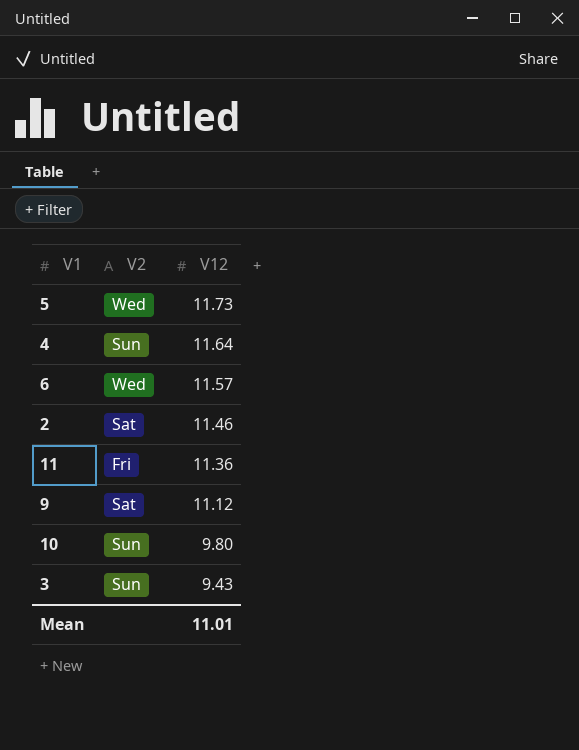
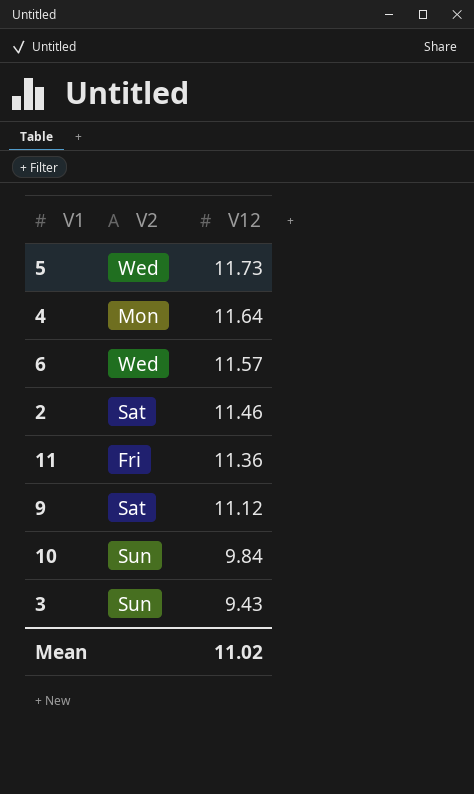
4 | V2: Sun -> Mon
10 | V12: 9.80 -> 9.84
Mean | V12: 11.01 -> 11.02

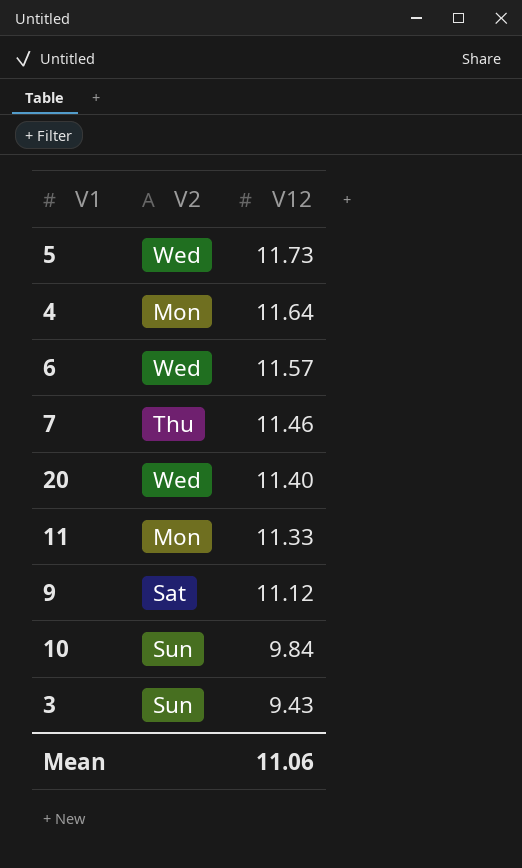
row 2: Sat | 11.46 -> none
row 7: none -> Thu | 11.46
row 20: none -> Wed | 11.40
11 | V2: Fri -> Mon
11 | V12: 11.36 -> 11.33
Mean | V12: 11.02 -> 11.06

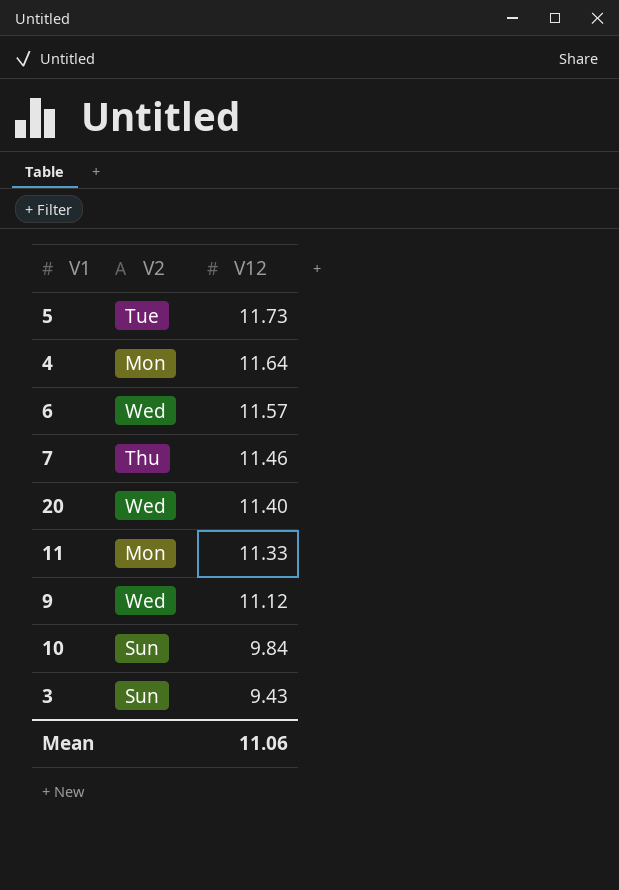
5 | V2: Wed -> Tue
9 | V2: Sat -> Wed

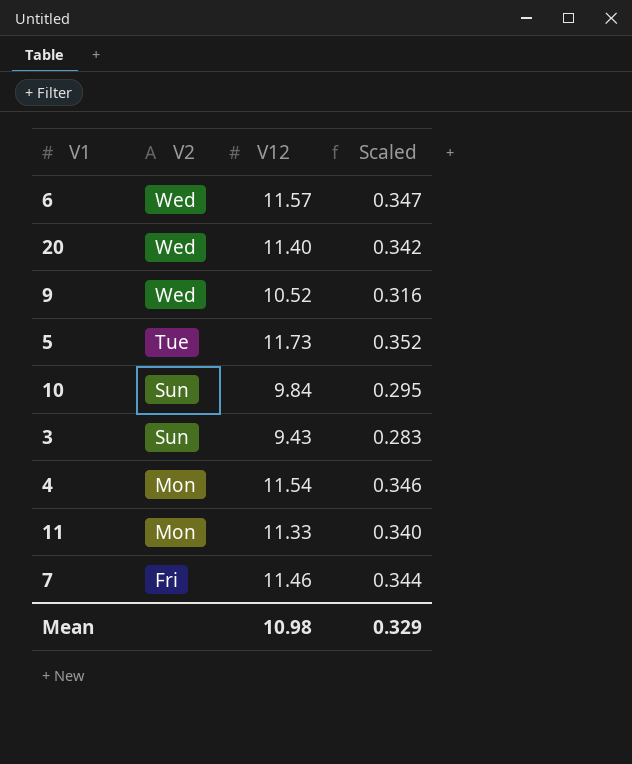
row order: V12 descending -> V2 descending
column Scaled | formula: none -> [V12] * 0.03
9 | V12: 11.12 -> 10.52
4 | V12: 11.64 -> 11.54
7 | V2: Thu -> Fri
Mean | V12: 11.06 -> 10.98

